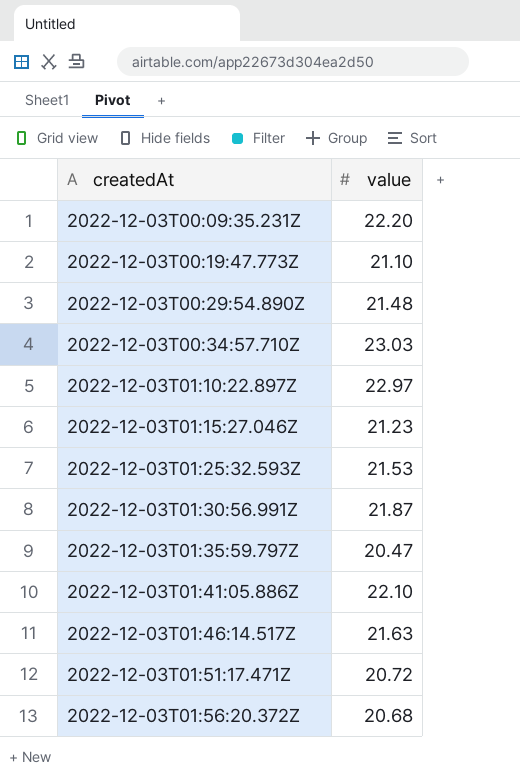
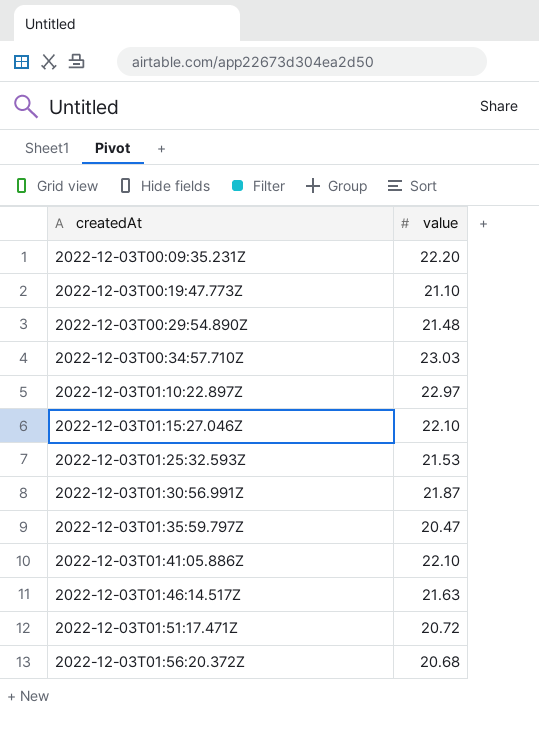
2022-12-03T01:15:27.046Z | value: 21.23 -> 22.10

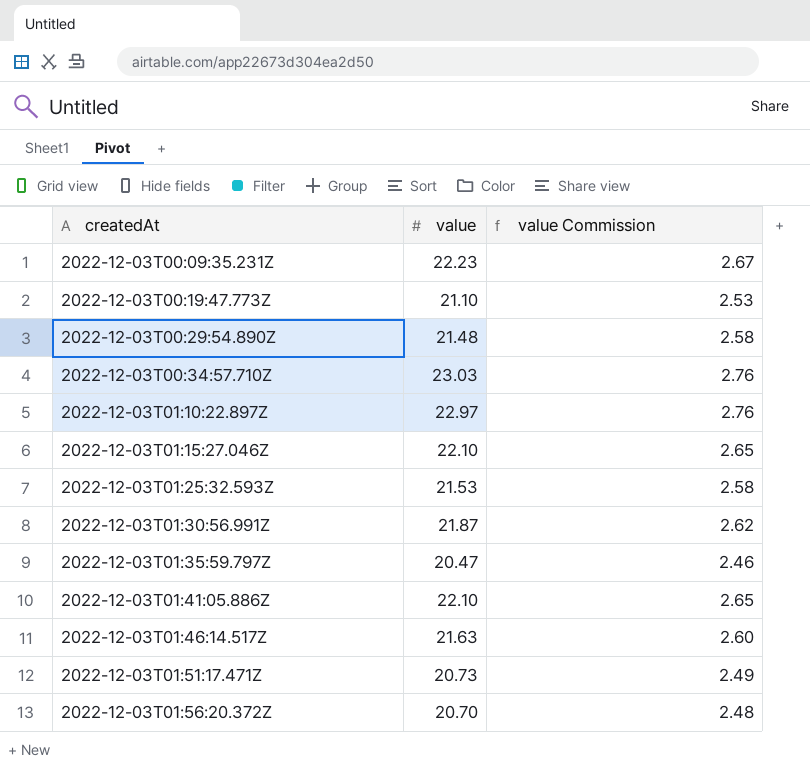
column value Commission | formula: none -> [value] * 0.12
2022-12-03T00:09:35.231Z | value: 22.20 -> 22.23
2022-12-03T01:51:17.471Z | value: 20.72 -> 20.73
2022-12-03T01:56:20.372Z | value: 20.68 -> 20.70

